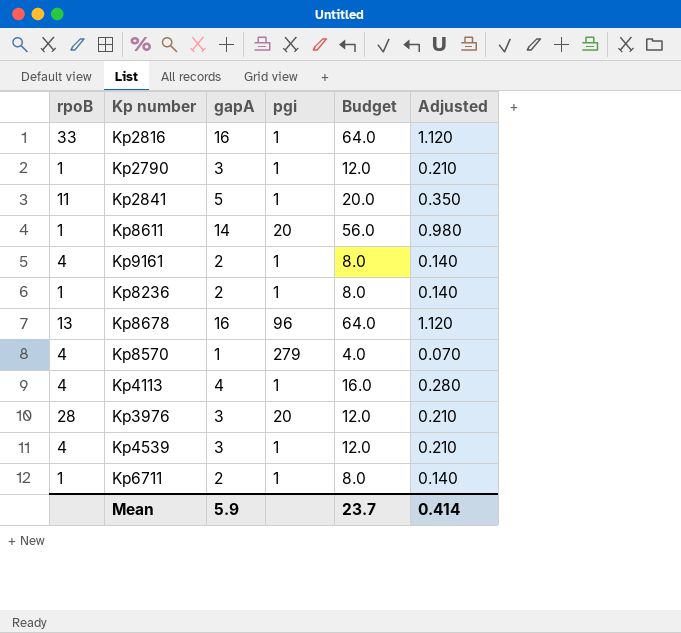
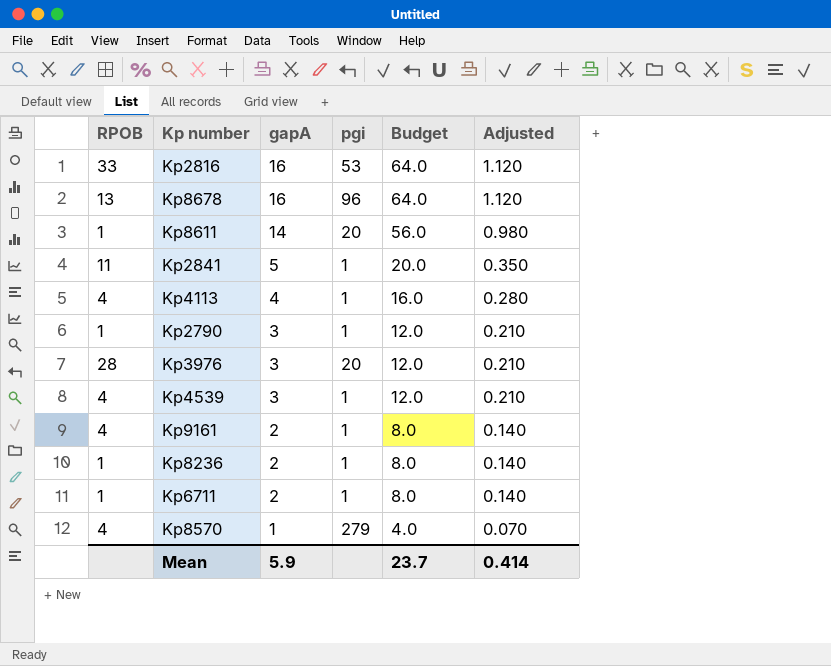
row order: none -> gapA descending
column name: rpoB -> RPOB
Kp2816 | pgi: 1 -> 53

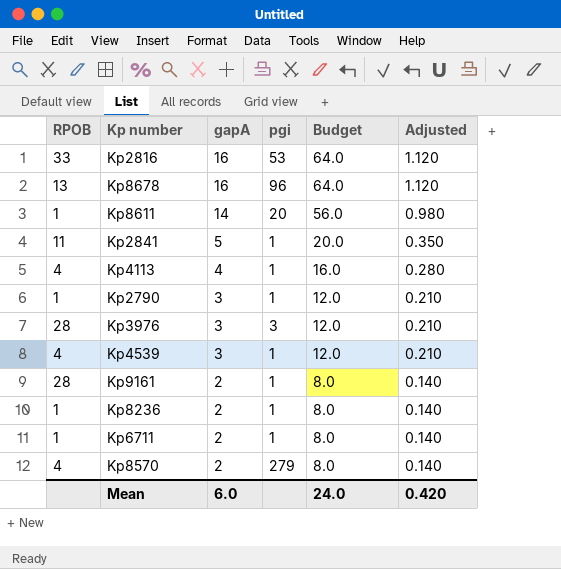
Kp3976 | pgi: 20 -> 3
Kp9161 | RPOB: 4 -> 28
Kp8570 | gapA: 1 -> 2
Kp8570 | Budget: 4.0 -> 8.0
Kp8570 | Adjusted: 0.070 -> 0.140
Mean | gapA: 5.9 -> 6.0
Mean | Budget: 23.7 -> 24.0
Mean | Adjusted: 0.414 -> 0.420

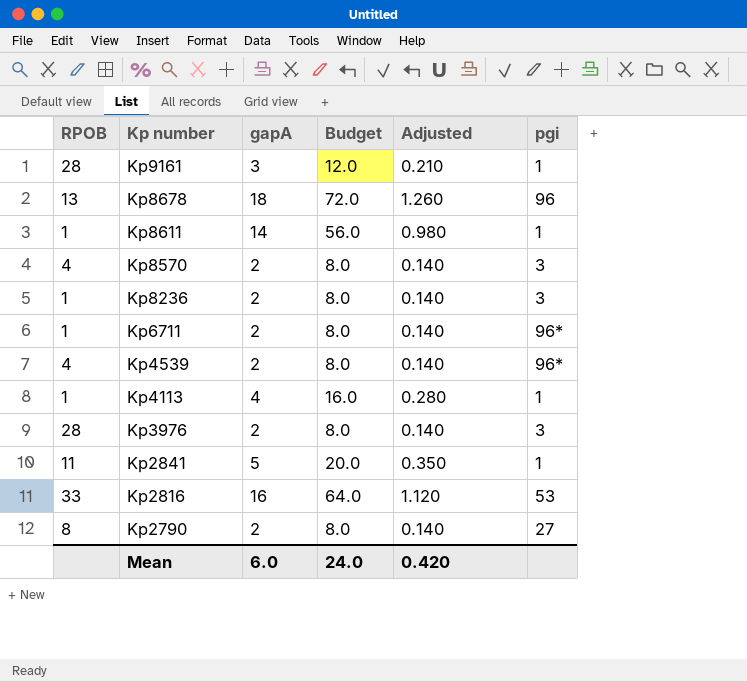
row order: gapA descending -> Kp number descending
column pgi | position: 4 -> 6
Kp9161 | gapA: 2 -> 3
Kp9161 | Budget: 8.0 -> 12.0
Kp9161 | Adjusted: 0.140 -> 0.210
Kp8678 | gapA: 16 -> 18
Kp8678 | Budget: 64.0 -> 72.0
Kp8678 | Adjusted: 1.120 -> 1.260
Kp8611 | pgi: 20 -> 1
Kp8570 | pgi: 279 -> 3
Kp8236 | pgi: 1 -> 3
Kp6711 | pgi: 1 -> 96*
Kp4539 | gapA: 3 -> 2
Kp4539 | Budget: 12.0 -> 8.0
Kp4539 | Adjusted: 0.210 -> 0.140
Kp4539 | pgi: 1 -> 96*
Kp4113 | RPOB: 4 -> 1
Kp3976 | gapA: 3 -> 2
Kp3976 | Budget: 12.0 -> 8.0
Kp3976 | Adjusted: 0.210 -> 0.140
Kp2790 | RPOB: 1 -> 8
Kp2790 | gapA: 3 -> 2
Kp2790 | Budget: 12.0 -> 8.0
Kp2790 | Adjusted: 0.210 -> 0.140
Kp2790 | pgi: 1 -> 27

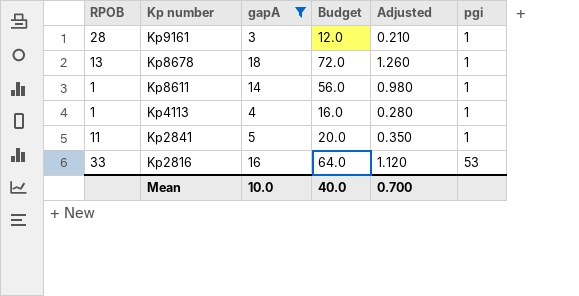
filter: none -> gapA != 2
Kp8678 | pgi: 96 -> 1
Mean | gapA: 6.0 -> 10.0
Mean | Budget: 24.0 -> 40.0
Mean | Adjusted: 0.420 -> 0.700

